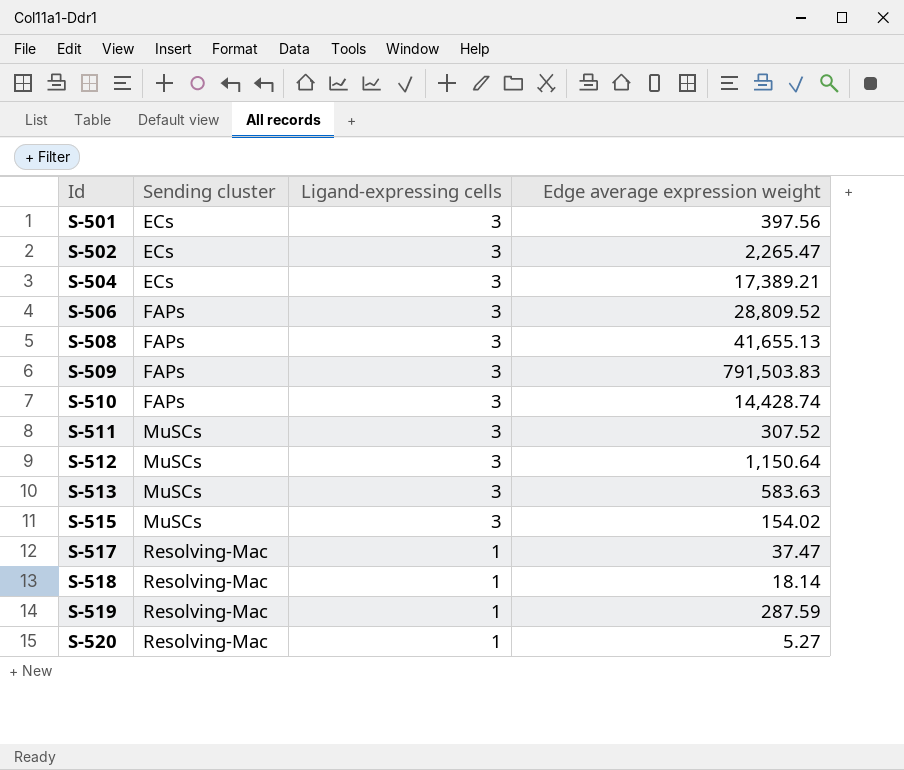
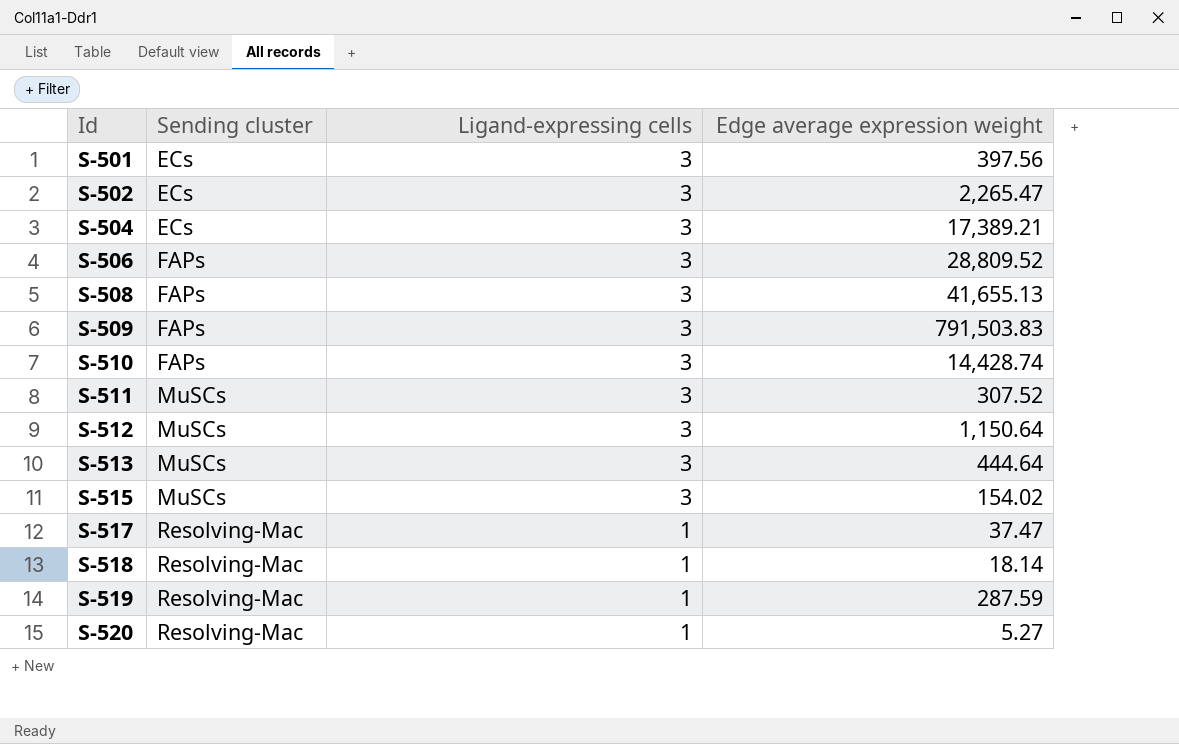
S-513 | Edge average expression weight: 583.63 -> 444.64

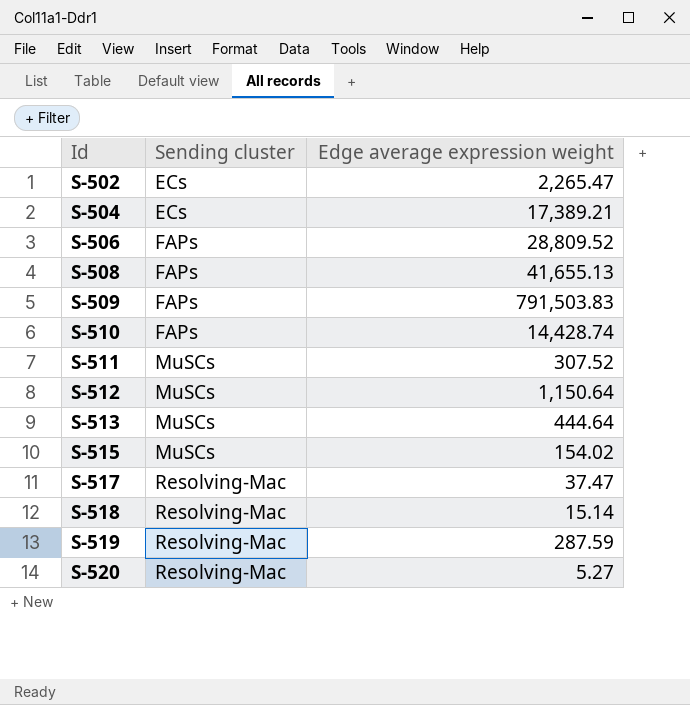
column Ligand-expressing cells | position: 3 -> none
row S-501: ECs | 3 | 397.56 -> none
S-518 | Edge average expression weight: 18.14 -> 15.14

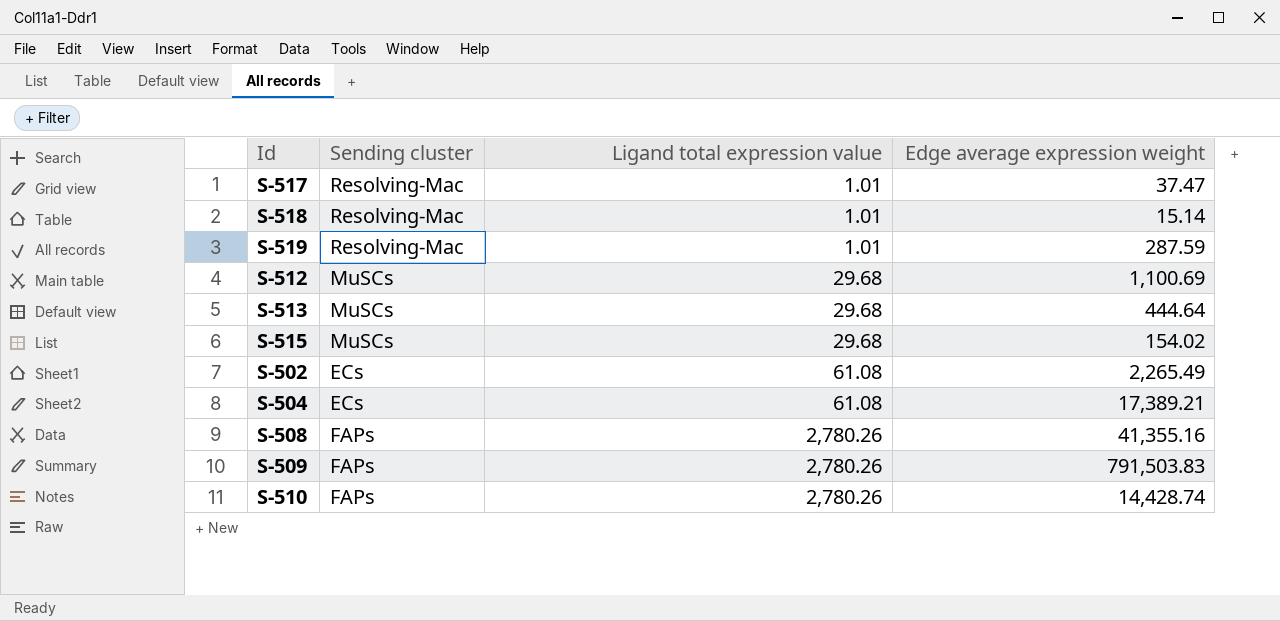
row order: Id ascending -> Ligand total expression value ascending
column Ligand total expression value | position: none -> 3
row S-506: FAPs | 28,809.52 -> none
row S-511: MuSCs | 307.52 -> none
row S-520: Resolving-Mac | 5.27 -> none
S-512 | Edge average expression weight: 1,150.64 -> 1,100.69
S-502 | Edge average expression weight: 2,265.47 -> 2,265.49
S-508 | Edge average expression weight: 41,655.13 -> 41,355.16

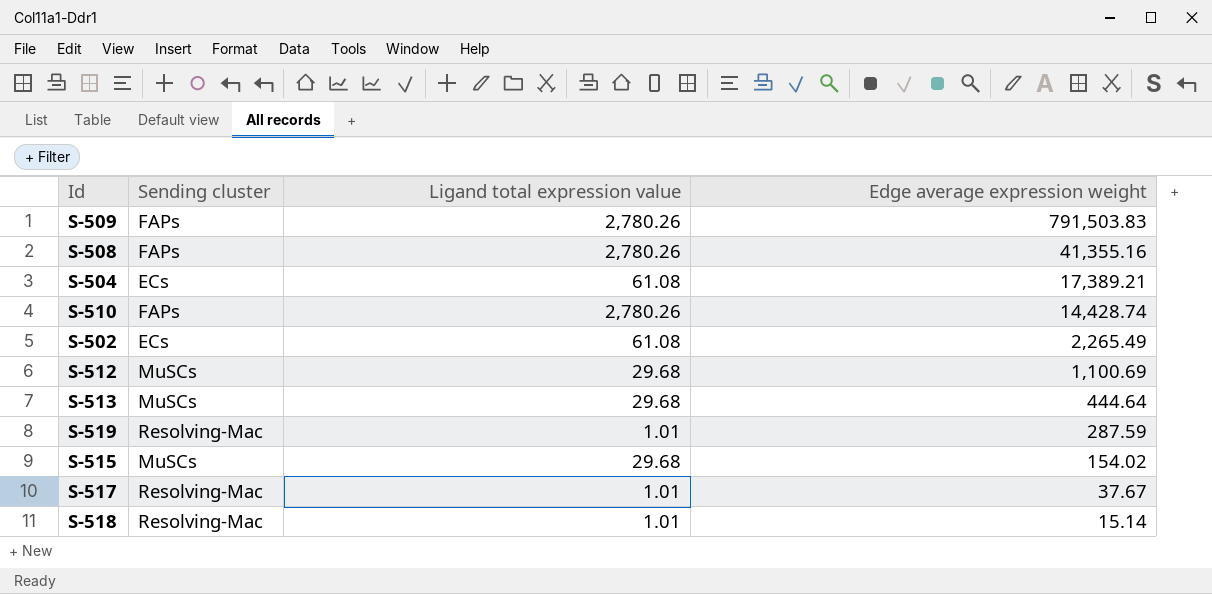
row order: Ligand total expression value ascending -> Edge average expression weight descending
S-517 | Edge average expression weight: 37.47 -> 37.67

